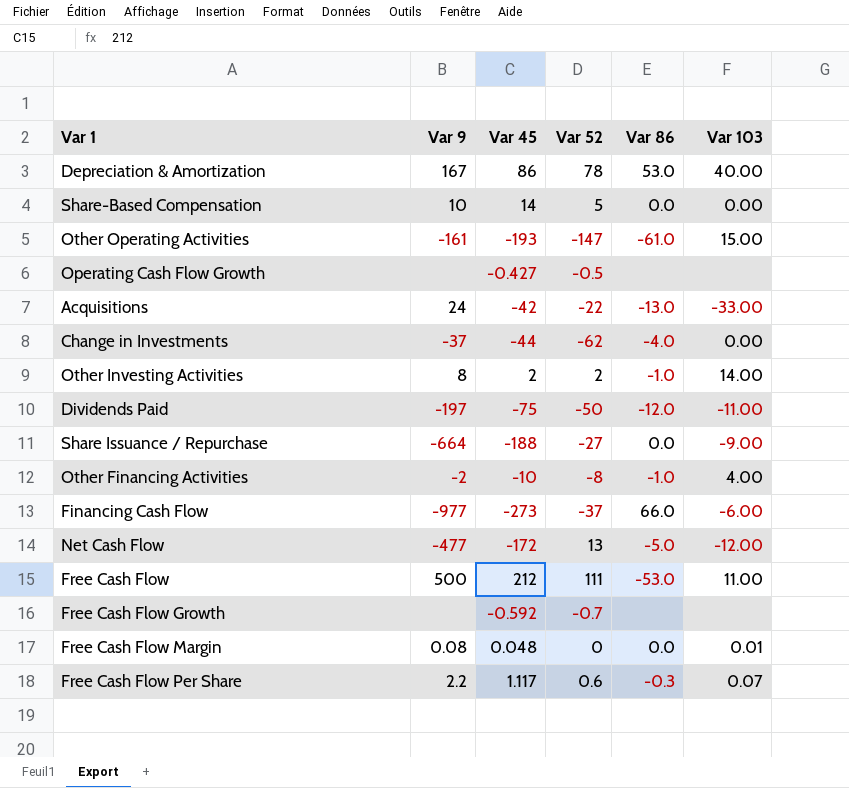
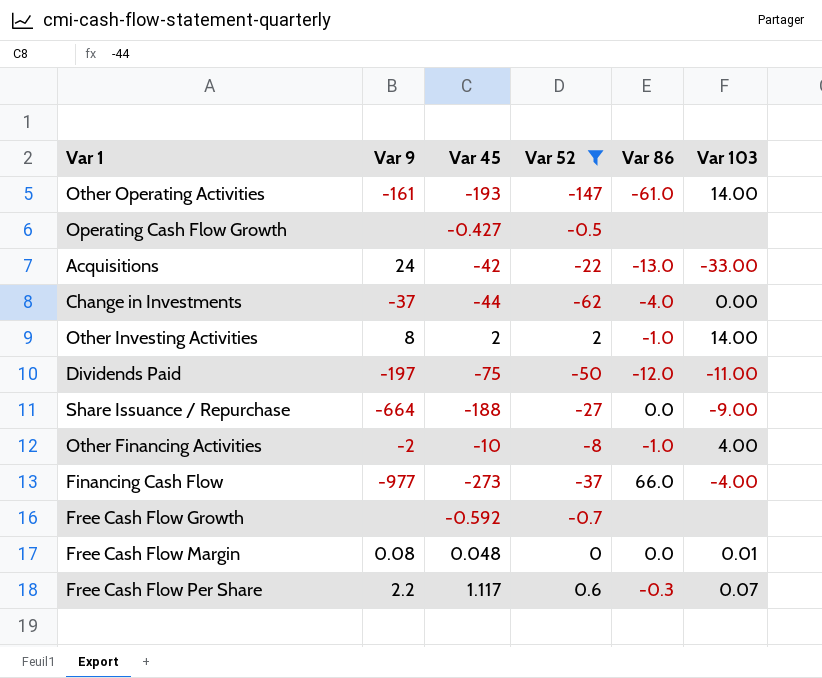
filter: none -> Var 52 <= 2
Other Operating Activities | Var 103: 15.00 -> 14.00
Financing Cash Flow | Var 103: -6.00 -> -4.00

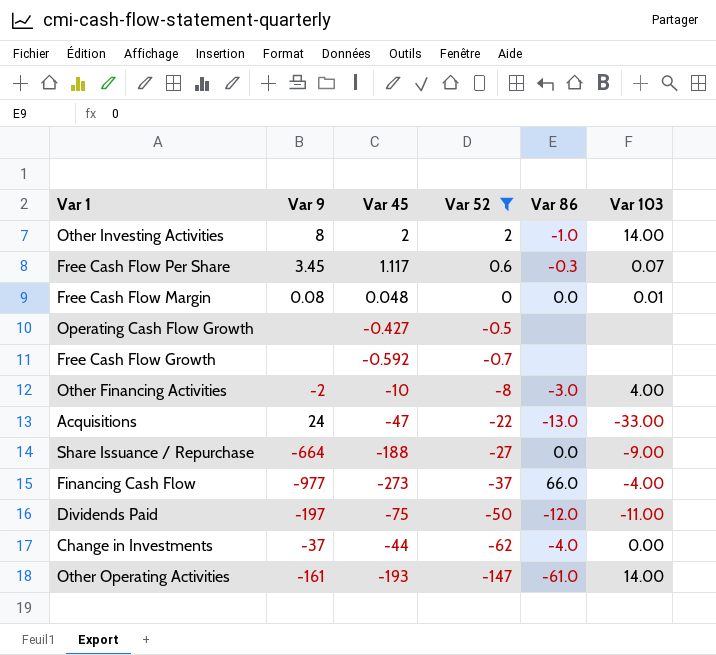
row order: none -> Var 52 descending
Free Cash Flow Per Share | Var 9: 2.2 -> 3.45
Other Financing Activities | Var 86: -1.0 -> -3.0
Acquisitions | Var 45: -42 -> -47

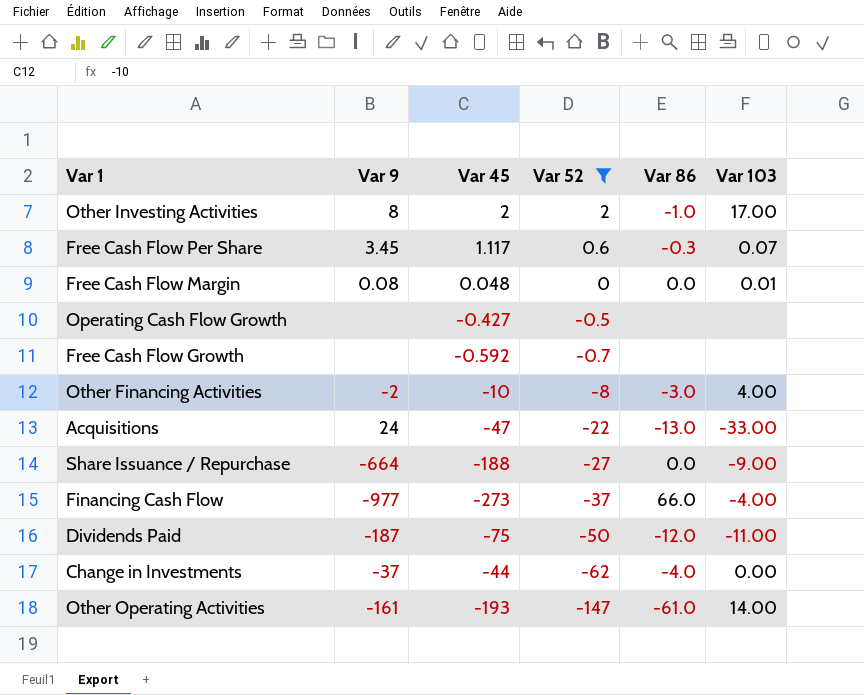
Other Investing Activities | Var 103: 14.00 -> 17.00
Dividends Paid | Var 9: -197 -> -187

